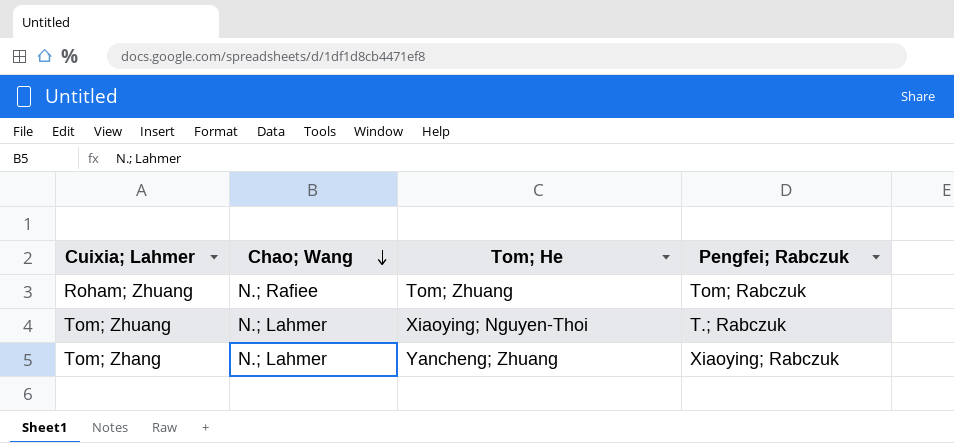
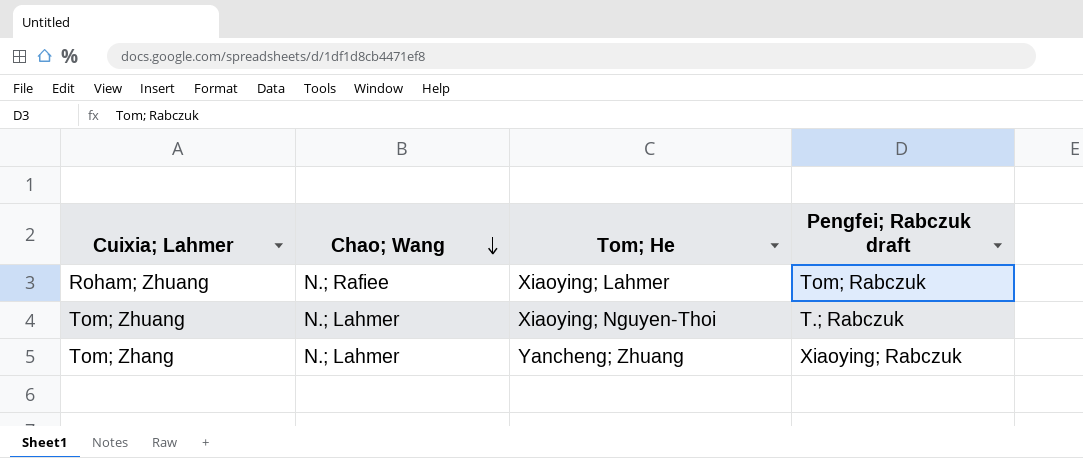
column name: Pengfei; Rabczuk -> Pengfei; Rabczuk draft
Roham; Zhuang | Tom; He: Tom; Zhuang -> Xiaoying; Lahmer

